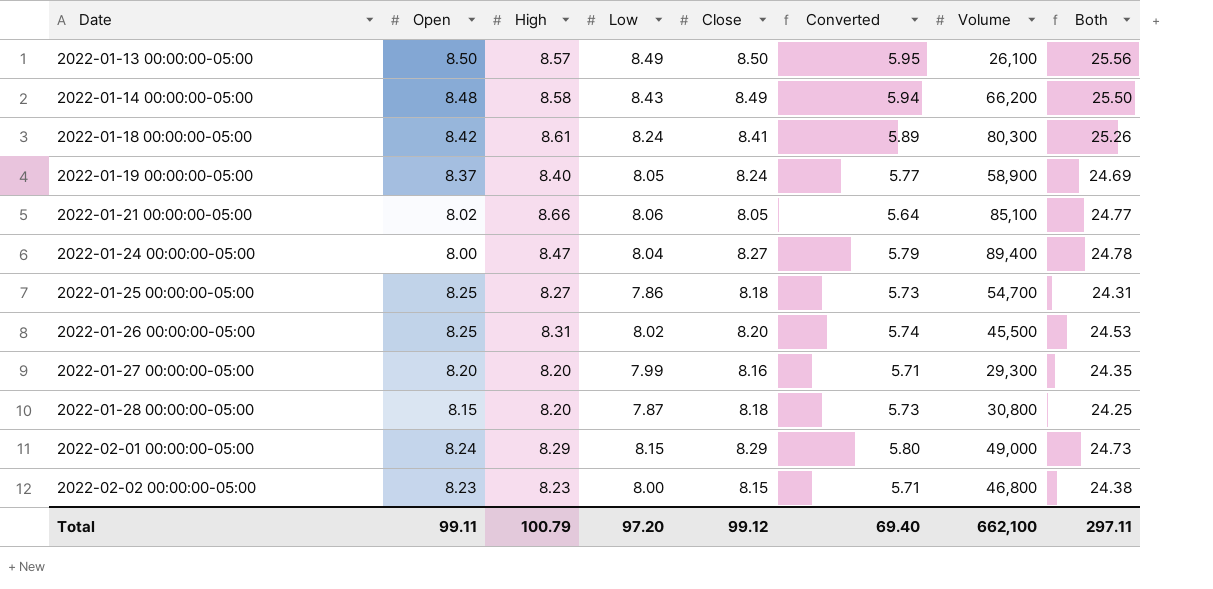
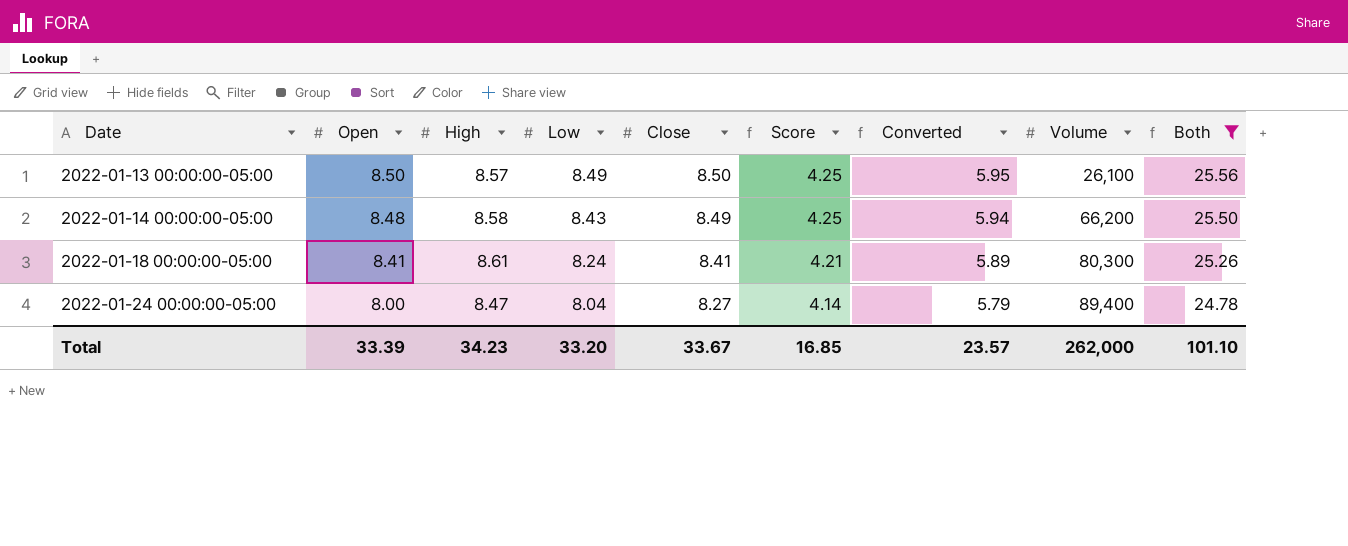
filter: none -> Both >= 24.78
column Score | formula: none -> [Close] * 0.5
2022-01-18 00:00:00-05:00 | Open: 8.42 -> 8.41
Total | Open: 99.11 -> 33.39
Total | High: 100.79 -> 34.23
Total | Low: 97.20 -> 33.20
Total | Close: 99.12 -> 33.67
Total | Converted: 69.40 -> 23.57
Total | Volume: 662,100 -> 262,000
Total | Both: 297.11 -> 101.10

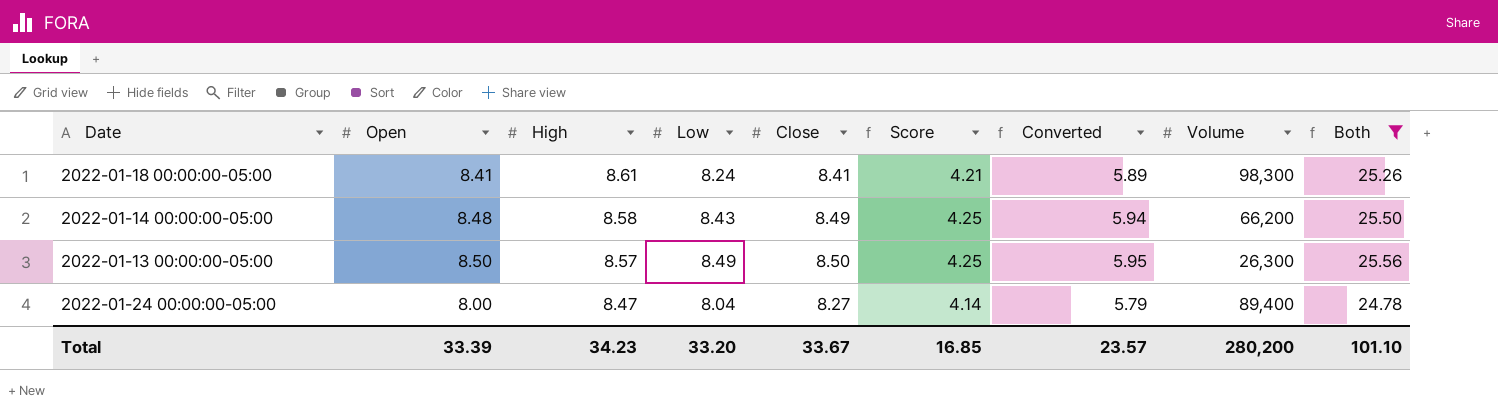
row order: Date ascending -> High descending
2022-01-18 00:00:00-05:00 | Volume: 80,300 -> 98,300
2022-01-13 00:00:00-05:00 | Volume: 26,100 -> 26,300
Total | Volume: 262,000 -> 280,200

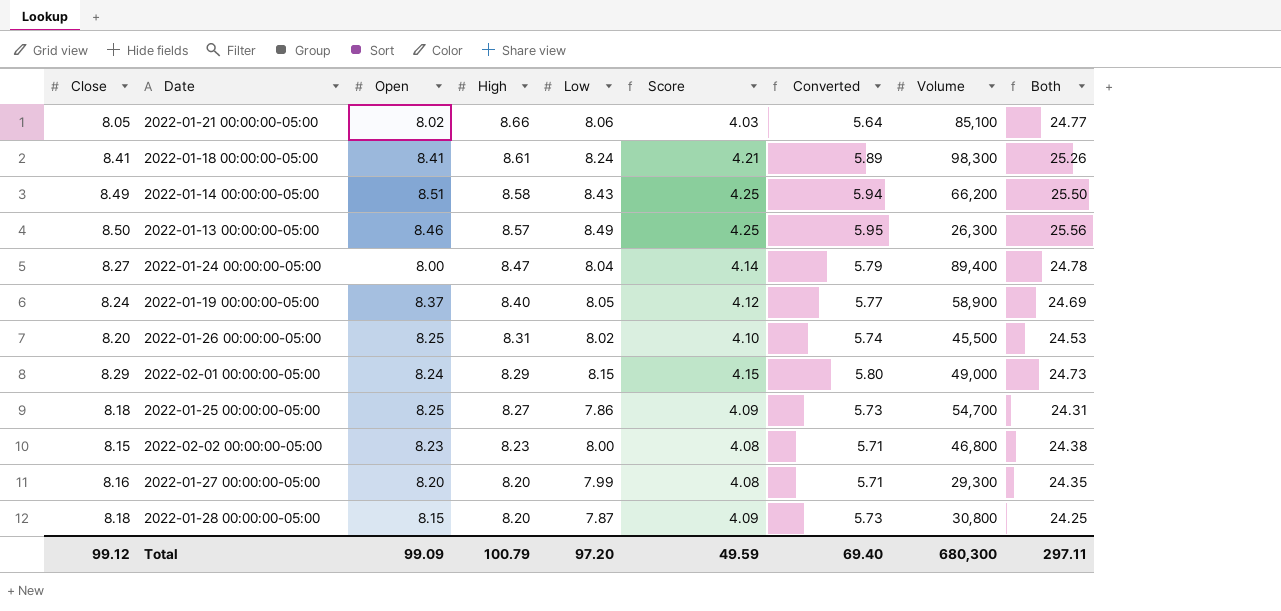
filter: Both >= 24.78 -> none
column Close | position: 5 -> 1
2022-01-14 00:00:00-05:00 | Open: 8.48 -> 8.51
2022-01-13 00:00:00-05:00 | Open: 8.50 -> 8.46
Total | Close: 33.67 -> 99.12
Total | Open: 33.39 -> 99.09
Total | High: 34.23 -> 100.79
Total | Low: 33.20 -> 97.20
Total | Score: 16.85 -> 49.59
Total | Converted: 23.57 -> 69.40
Total | Volume: 280,200 -> 680,300
Total | Both: 101.10 -> 297.11

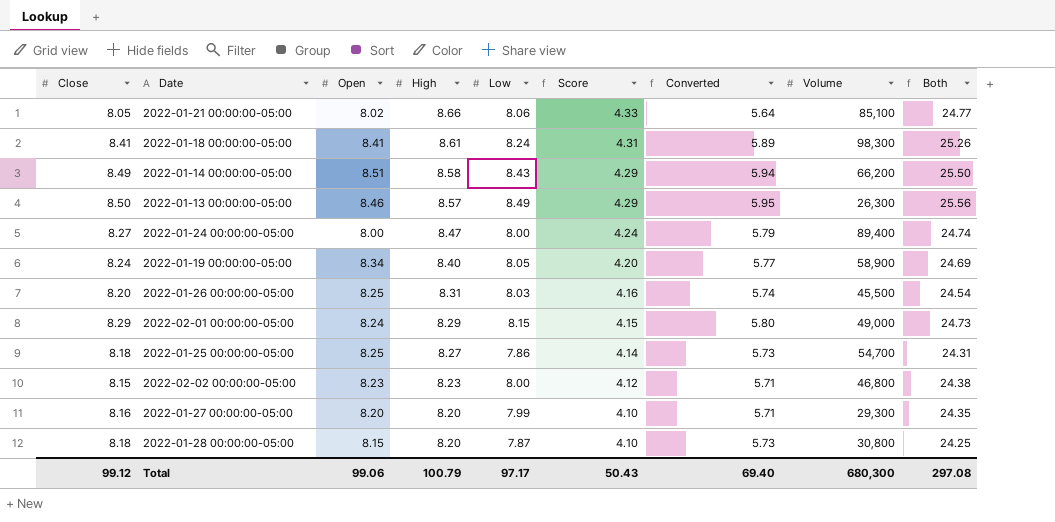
column Score | formula: [Close] * 0.5 -> [High] * 0.5
2022-01-24 00:00:00-05:00 | Low: 8.04 -> 8.00
2022-01-24 00:00:00-05:00 | Both: 24.78 -> 24.74
2022-01-19 00:00:00-05:00 | Open: 8.37 -> 8.34
2022-01-26 00:00:00-05:00 | Low: 8.02 -> 8.03
2022-01-26 00:00:00-05:00 | Both: 24.53 -> 24.54
Total | Open: 99.09 -> 99.06
Total | Low: 97.20 -> 97.17
Total | Score: 49.59 -> 50.43
Total | Both: 297.11 -> 297.08

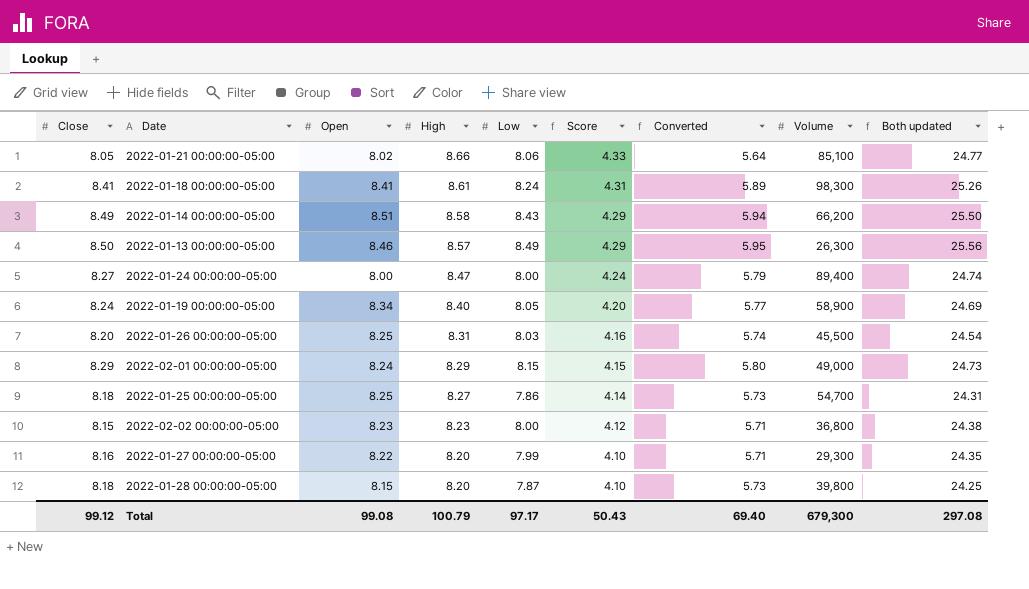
column name: Both -> Both updated
2022-02-02 00:00:00-05:00 | Volume: 46,800 -> 36,800
2022-01-27 00:00:00-05:00 | Open: 8.20 -> 8.22
2022-01-28 00:00:00-05:00 | Volume: 30,800 -> 39,800
Total | Open: 99.06 -> 99.08
Total | Volume: 680,300 -> 679,300

